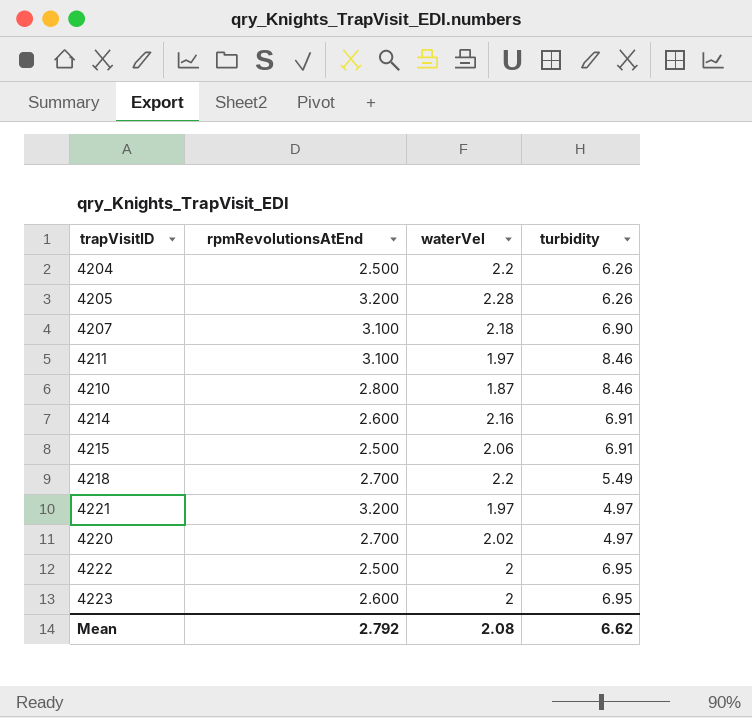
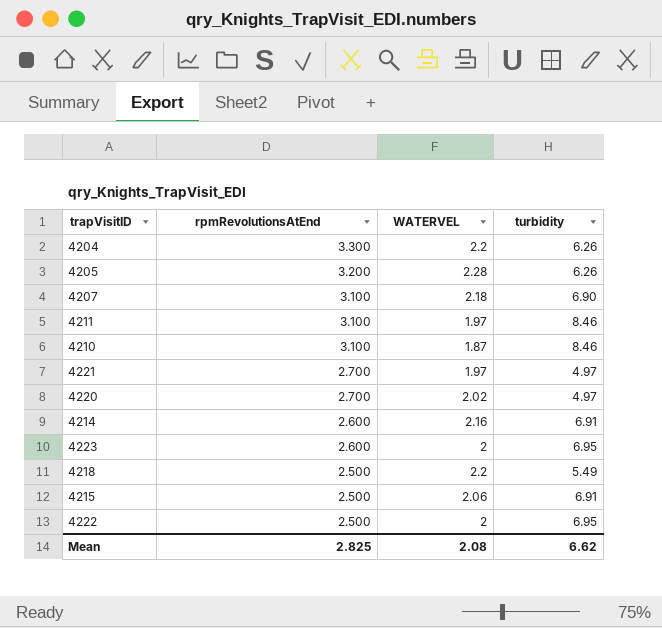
row order: none -> rpmRevolutionsAtEnd descending
column name: waterVel -> WATERVEL
4204 | rpmRevolutionsAtEnd: 2.500 -> 3.300
4210 | rpmRevolutionsAtEnd: 2.800 -> 3.100
4221 | rpmRevolutionsAtEnd: 3.200 -> 2.700
4218 | rpmRevolutionsAtEnd: 2.700 -> 2.500
Mean | rpmRevolutionsAtEnd: 2.792 -> 2.825

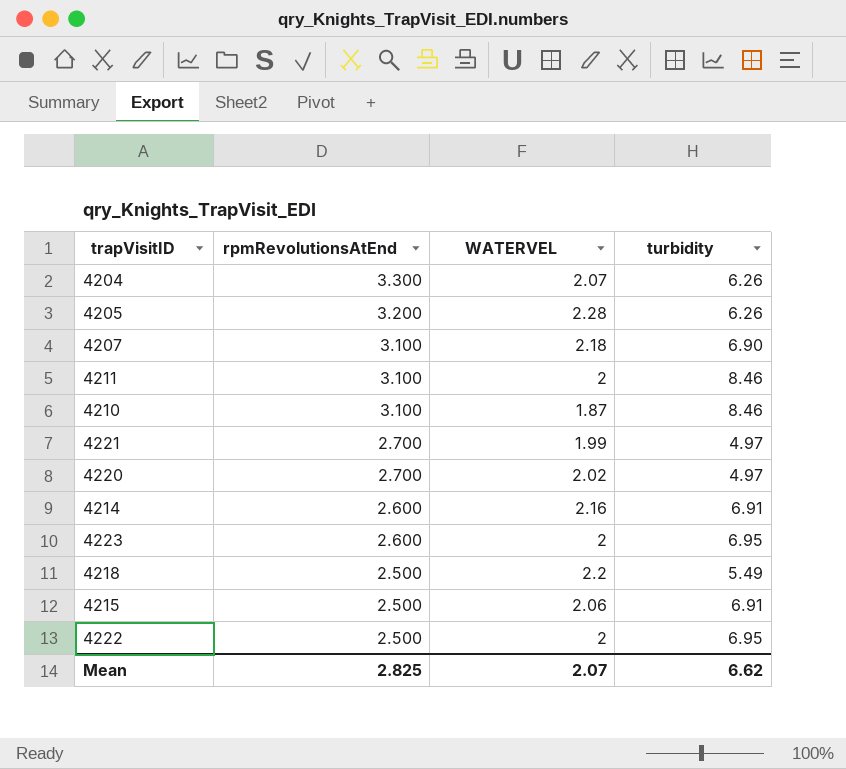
4204 | WATERVEL: 2.2 -> 2.07
4211 | WATERVEL: 1.97 -> 2
4221 | WATERVEL: 1.97 -> 1.99
Mean | WATERVEL: 2.08 -> 2.07

